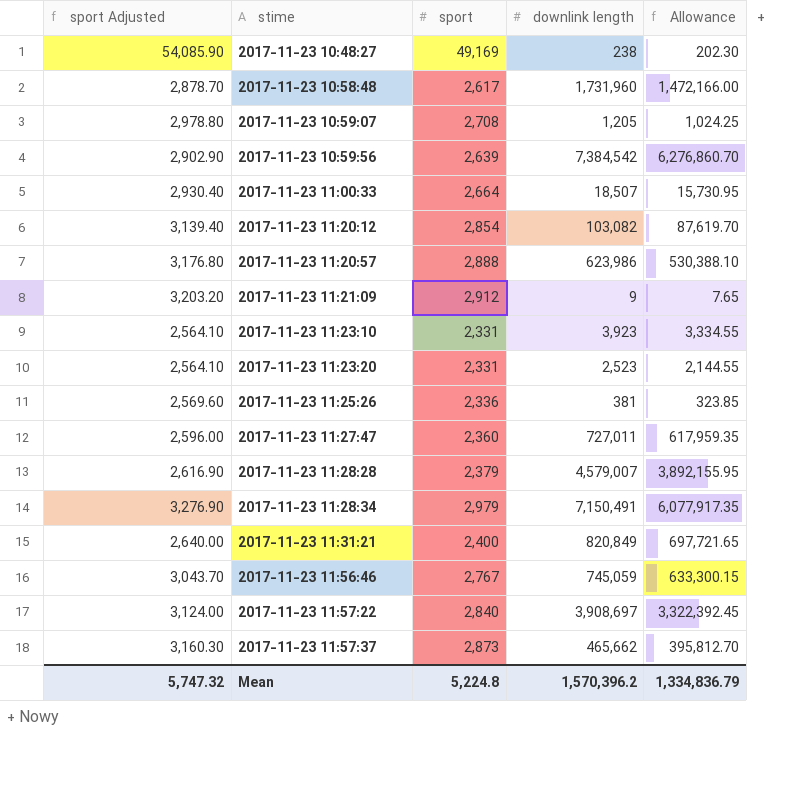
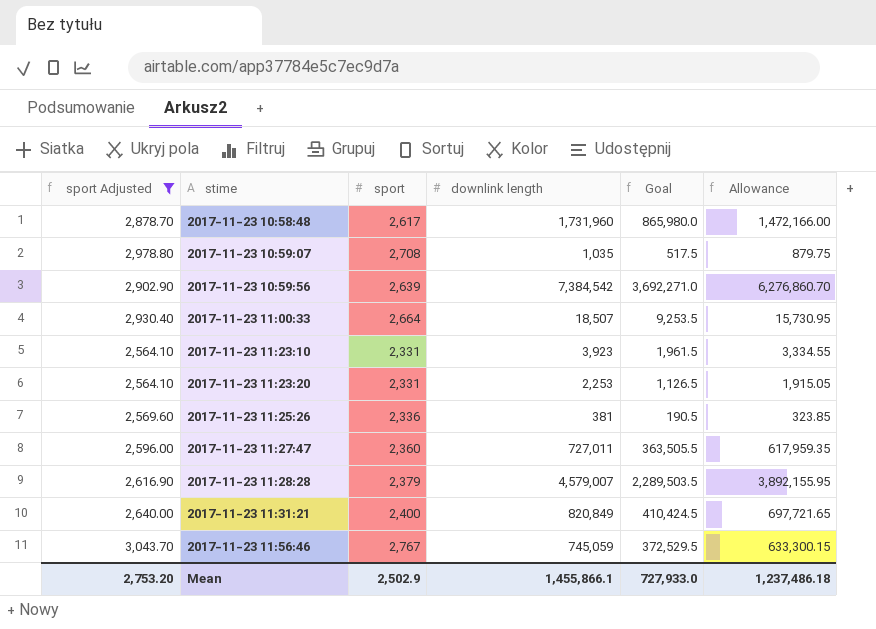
filter: none -> sport Adjusted <= 3,043.70
column Goal | formula: none -> [downlink length] * 0.5
2017-11-23 10:59:07 | downlink length: 1,205 -> 1,035
2017-11-23 10:59:07 | Allowance: 1,024.25 -> 879.75
2017-11-23 11:23:20 | downlink length: 2,523 -> 2,253
2017-11-23 11:23:20 | Allowance: 2,144.55 -> 1,915.05
Mean | sport Adjusted: 5,747.32 -> 2,753.20
Mean | sport: 5,224.8 -> 2,502.9
Mean | downlink length: 1,570,396.2 -> 1,455,866.1
Mean | Allowance: 1,334,836.79 -> 1,237,486.18

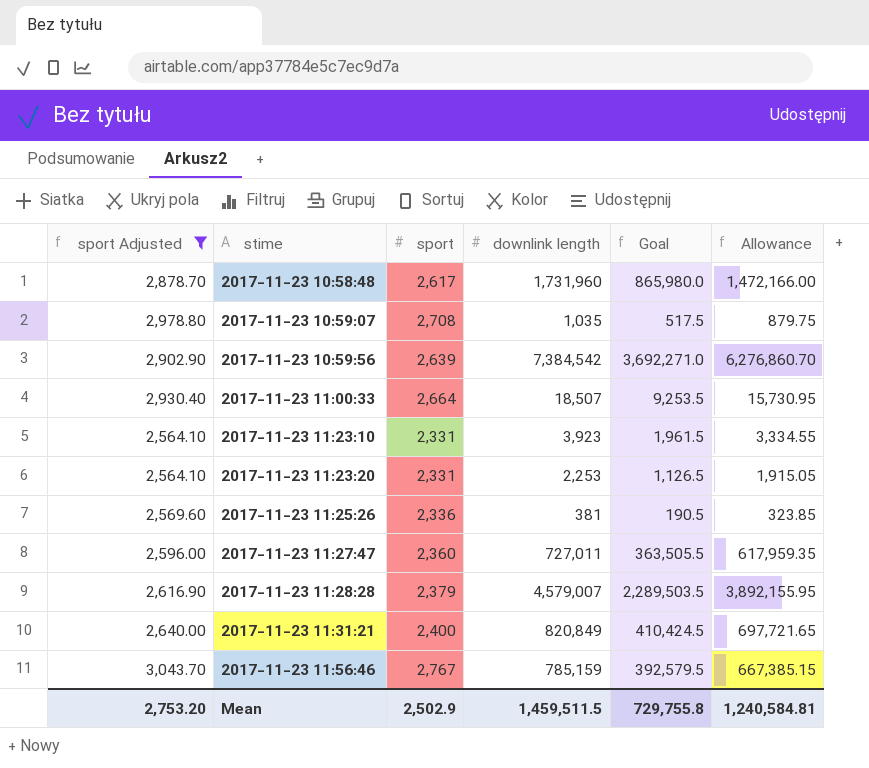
2017-11-23 11:56:46 | downlink length: 745,059 -> 785,159
2017-11-23 11:56:46 | Goal: 372,529.5 -> 392,579.5
2017-11-23 11:56:46 | Allowance: 633,300.15 -> 667,385.15
Mean | downlink length: 1,455,866.1 -> 1,459,511.5
Mean | Goal: 727,933.0 -> 729,755.8
Mean | Allowance: 1,237,486.18 -> 1,240,584.81

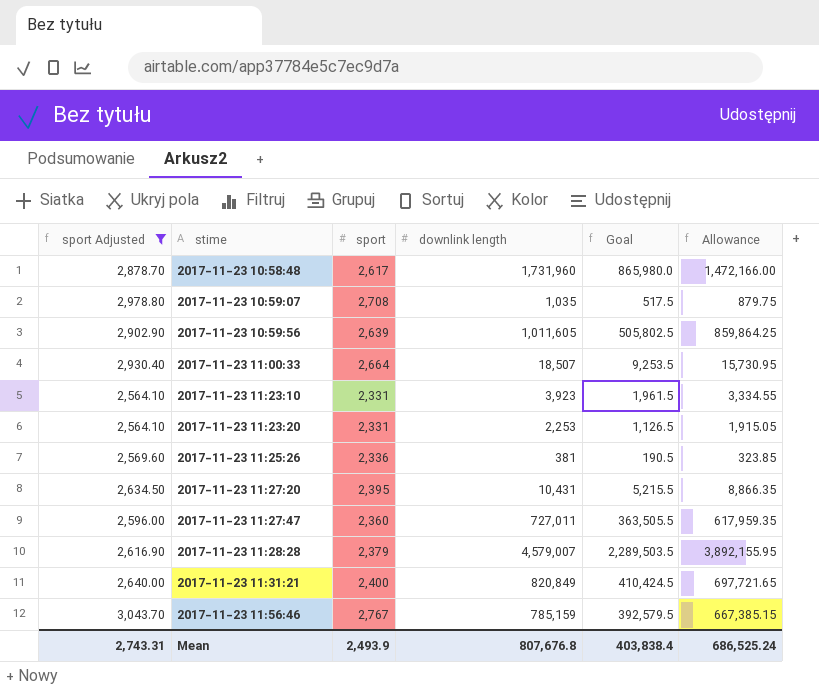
2017-11-23 10:59:56 | downlink length: 7,384,542 -> 1,011,605
2017-11-23 10:59:56 | Goal: 3,692,271.0 -> 505,802.5
2017-11-23 10:59:56 | Allowance: 6,276,860.70 -> 859,864.25
row 2017-11-23 11:27:20: none -> 2,634.50 | 2,395 | 10,431 | 5,215.5 | 8,866.35
Mean | sport Adjusted: 2,753.20 -> 2,743.31
Mean | sport: 2,502.9 -> 2,493.9
Mean | downlink length: 1,459,511.5 -> 807,676.8
Mean | Goal: 729,755.8 -> 403,838.4
Mean | Allowance: 1,240,584.81 -> 686,525.24

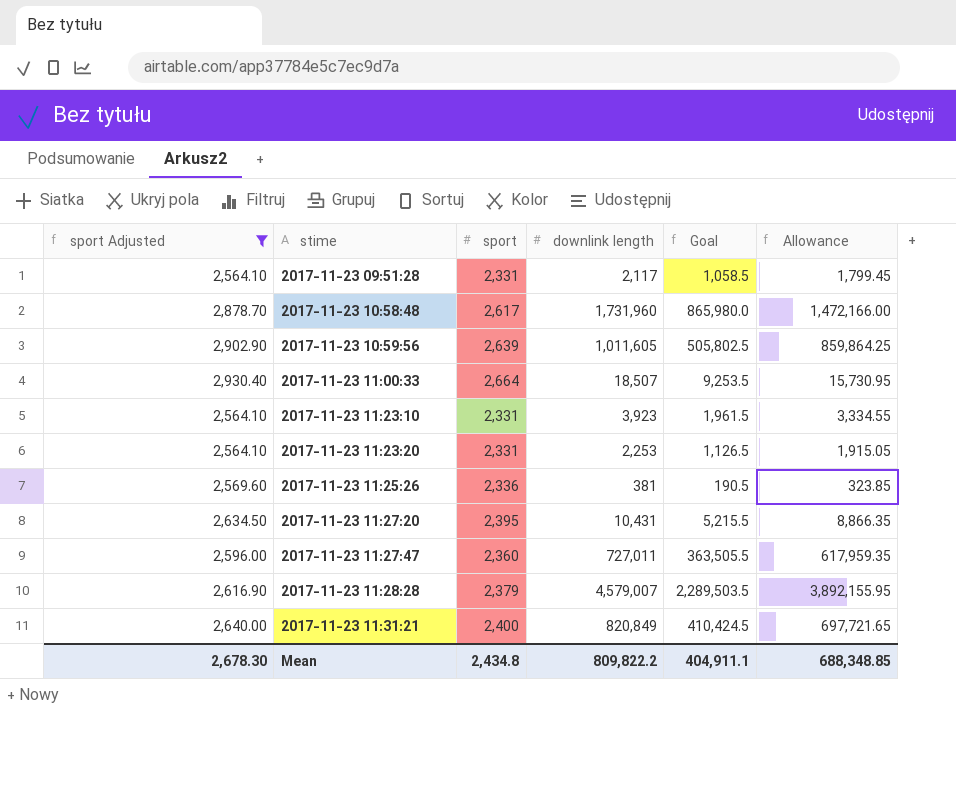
row 2017-11-23 10:59:07: 2,978.80 | 2,708 | 1,035 | 517.5 | 879.75 -> none
row 2017-11-23 11:56:46: 3,043.70 | 2,767 | 785,159 | 392,579.5 | 667,385.15 -> none
row 2017-11-23 09:51:28: none -> 2,564.10 | 2,331 | 2,117 | 1,058.5 | 1,799.45
Mean | sport Adjusted: 2,743.31 -> 2,678.30
Mean | sport: 2,493.9 -> 2,434.8
Mean | downlink length: 807,676.8 -> 809,822.2
Mean | Goal: 403,838.4 -> 404,911.1
Mean | Allowance: 686,525.24 -> 688,348.85

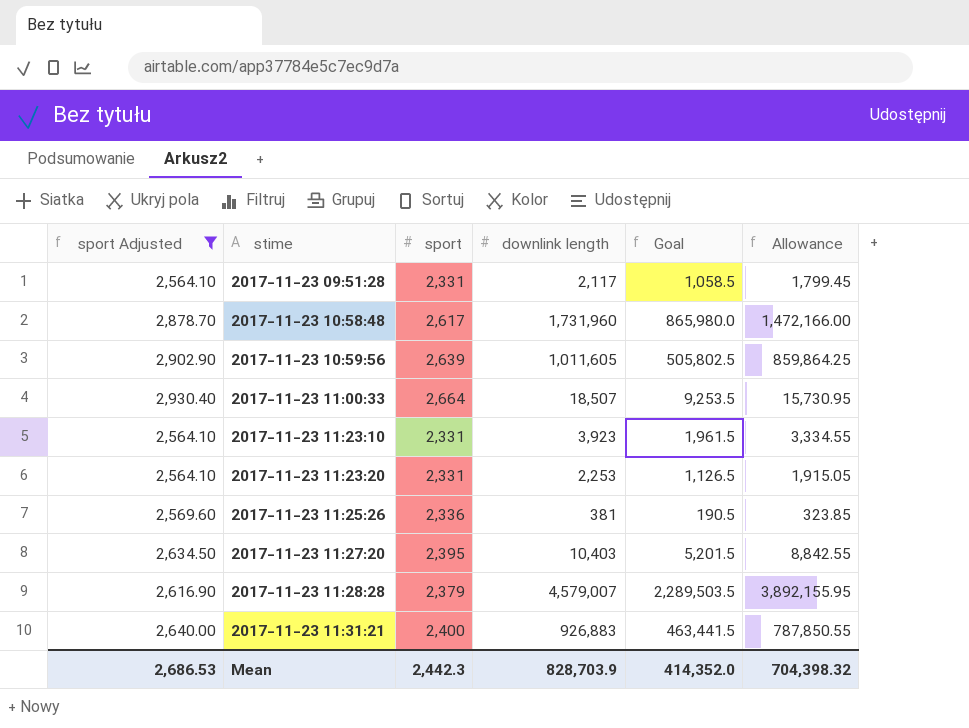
row 2017-11-23 11:27:47: 2,596.00 | 2,360 | 727,011 | 363,505.5 | 617,959.35 -> none
2017-11-23 11:27:20 | downlink length: 10,431 -> 10,403
2017-11-23 11:27:20 | Goal: 5,215.5 -> 5,201.5
2017-11-23 11:27:20 | Allowance: 8,866.35 -> 8,842.55
2017-11-23 11:31:21 | downlink length: 820,849 -> 926,883
2017-11-23 11:31:21 | Goal: 410,424.5 -> 463,441.5
2017-11-23 11:31:21 | Allowance: 697,721.65 -> 787,850.55
Mean | sport Adjusted: 2,678.30 -> 2,686.53
Mean | sport: 2,434.8 -> 2,442.3
Mean | downlink length: 809,822.2 -> 828,703.9
Mean | Goal: 404,911.1 -> 414,352.0
Mean | Allowance: 688,348.85 -> 704,398.32

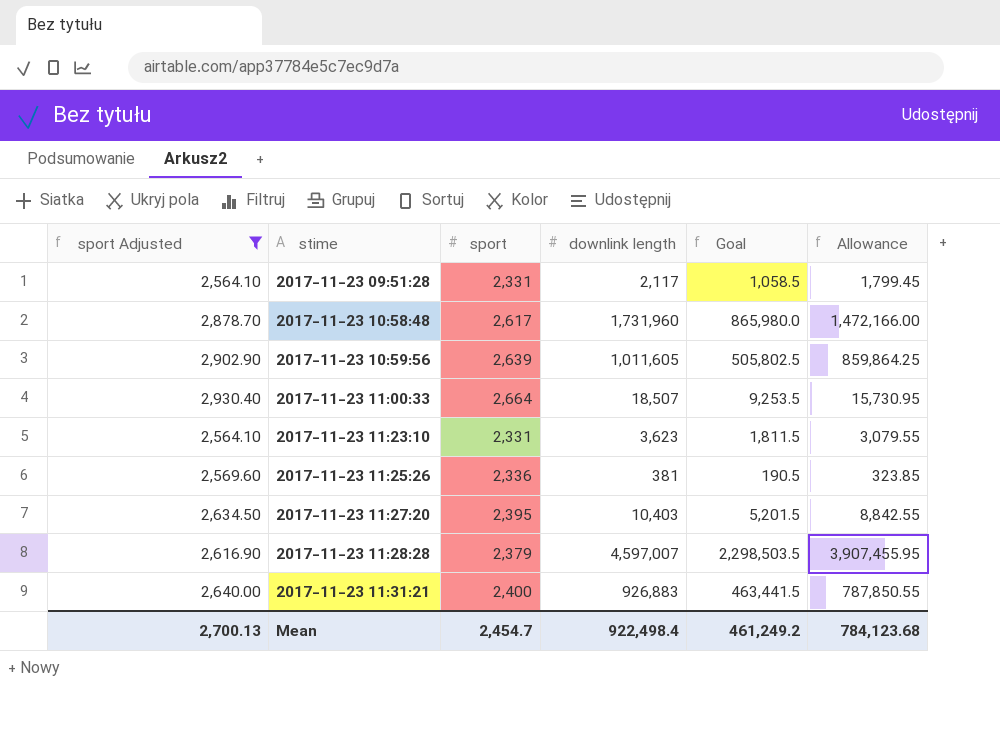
row 2017-11-23 11:23:20: 2,564.10 | 2,331 | 2,253 | 1,126.5 | 1,915.05 -> none
2017-11-23 11:23:10 | downlink length: 3,923 -> 3,623
2017-11-23 11:23:10 | Goal: 1,961.5 -> 1,811.5
2017-11-23 11:23:10 | Allowance: 3,334.55 -> 3,079.55
2017-11-23 11:28:28 | downlink length: 4,579,007 -> 4,597,007
2017-11-23 11:28:28 | Goal: 2,289,503.5 -> 2,298,503.5
2017-11-23 11:28:28 | Allowance: 3,892,155.95 -> 3,907,455.95
Mean | sport Adjusted: 2,686.53 -> 2,700.13
Mean | sport: 2,442.3 -> 2,454.7
Mean | downlink length: 828,703.9 -> 922,498.4
Mean | Goal: 414,352.0 -> 461,249.2
Mean | Allowance: 704,398.32 -> 784,123.68

